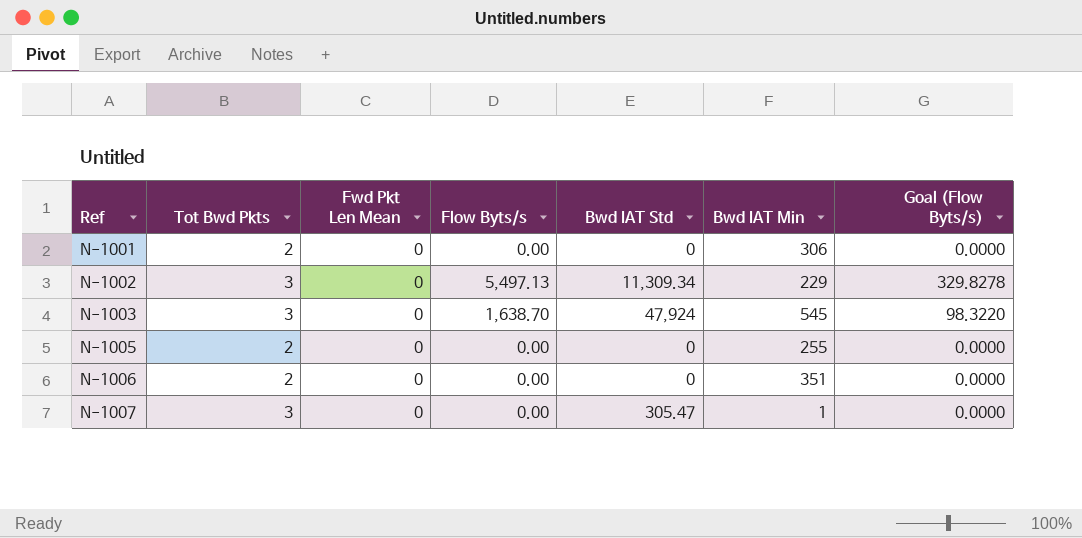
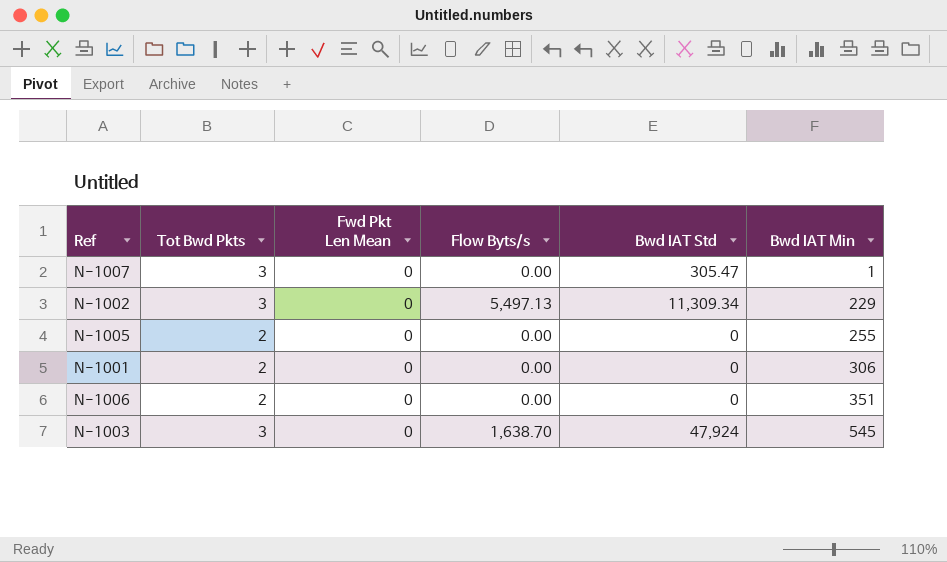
row order: Ref ascending -> Bwd IAT Min ascending
column Goal (Flow Byts/s) | formula: [Flow Byts/s] * 0.06 -> none

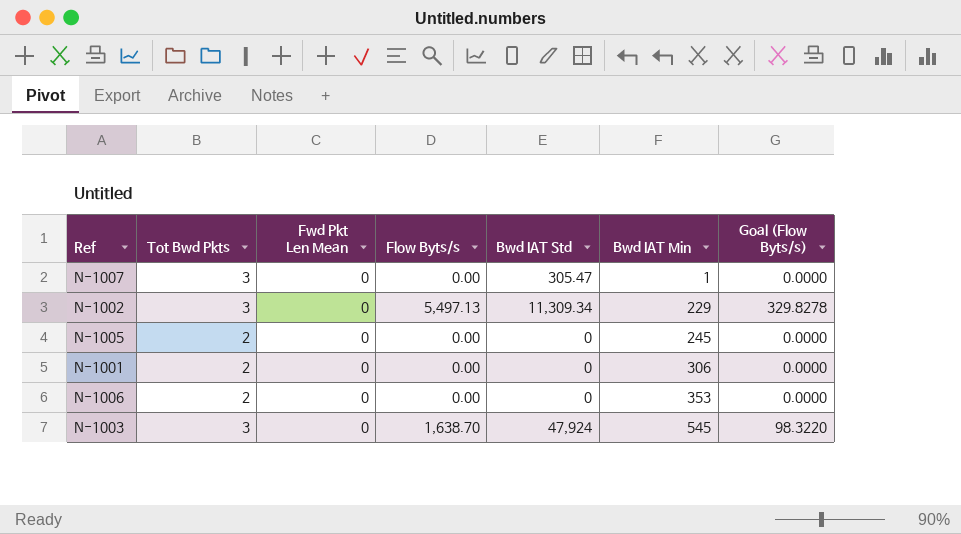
column Goal (Flow Byts/s) | formula: none -> [Flow Byts/s] * 0.06
N-1005 | Bwd IAT Min: 255 -> 245
N-1006 | Bwd IAT Min: 351 -> 353

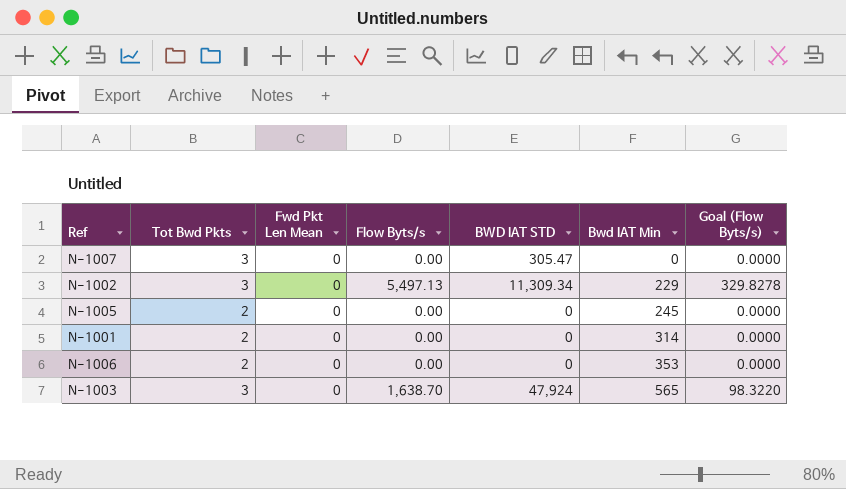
column name: Bwd IAT Std -> BWD IAT STD
N-1007 | Bwd IAT Min: 1 -> 0
N-1001 | Bwd IAT Min: 306 -> 314
N-1003 | Bwd IAT Min: 545 -> 565

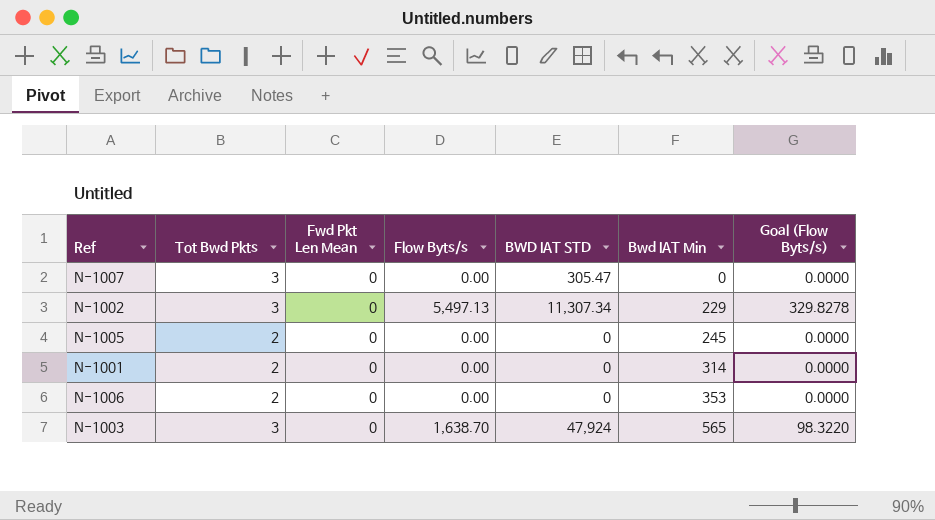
N-1002 | BWD IAT STD: 11,309.34 -> 11,307.34

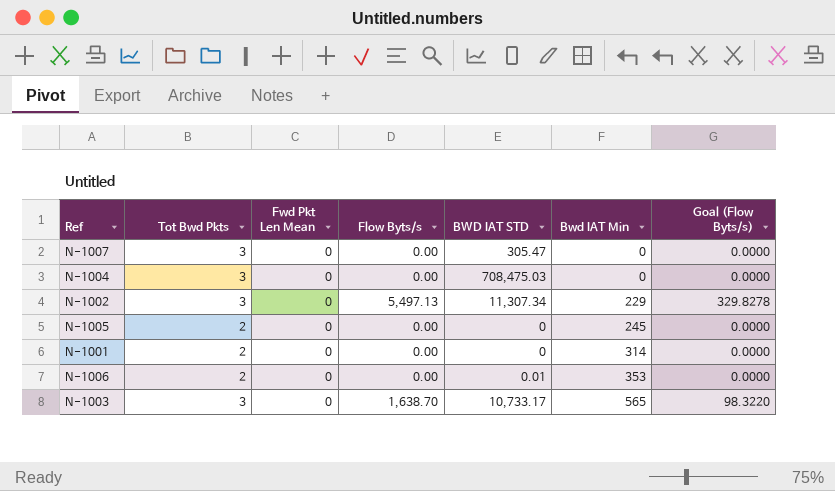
row N-1004: none -> 3 | 0 | 0.00 | 708,475.03 | 0 | 0.0000
N-1006 | BWD IAT STD: 0 -> 0.01
N-1003 | BWD IAT STD: 47,924 -> 10,733.17

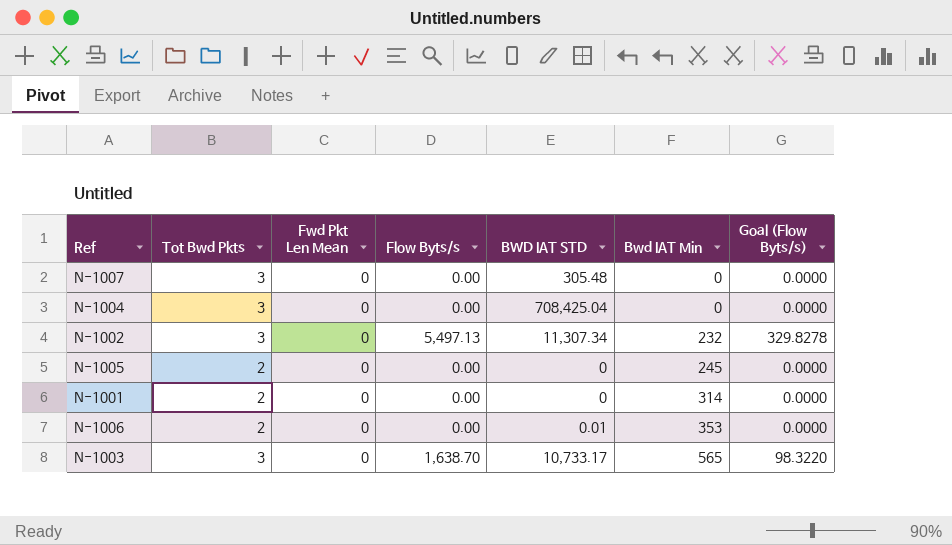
N-1007 | BWD IAT STD: 305.47 -> 305.48
N-1004 | BWD IAT STD: 708,475.03 -> 708,425.04
N-1002 | Bwd IAT Min: 229 -> 232

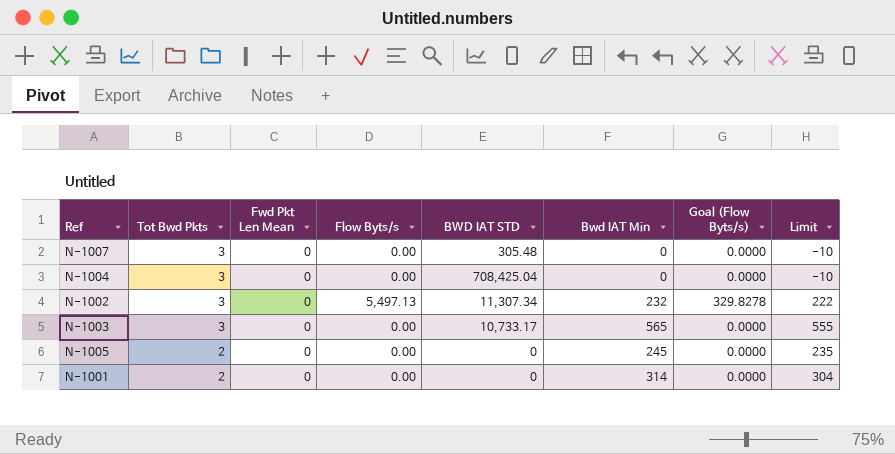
row order: Bwd IAT Min ascending -> Tot Bwd Pkts descending
column Limit | formula: none -> [Bwd IAT Min] - 10
row N-1006: 2 | 0 | 0.00 | 0.01 | 353 | 0.0000 -> none
N-1003 | Flow Byts/s: 1,638.70 -> 0.00
N-1003 | Goal (Flow Byts/s): 98.3220 -> 0.0000

